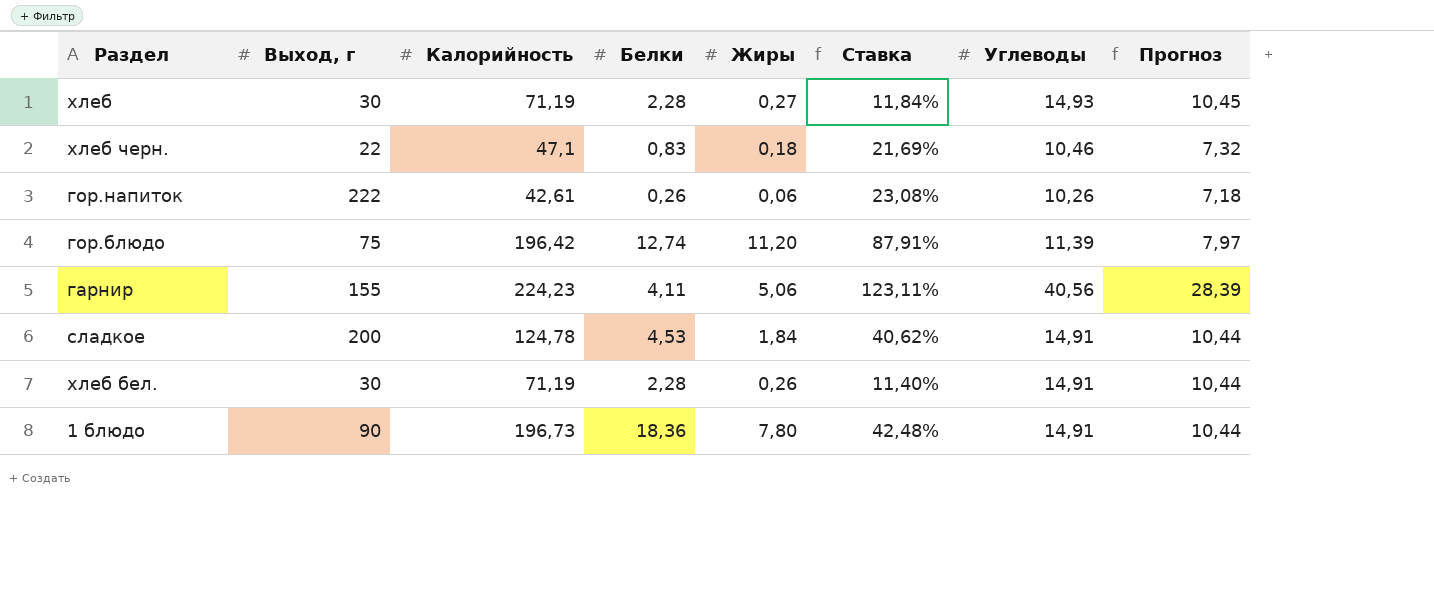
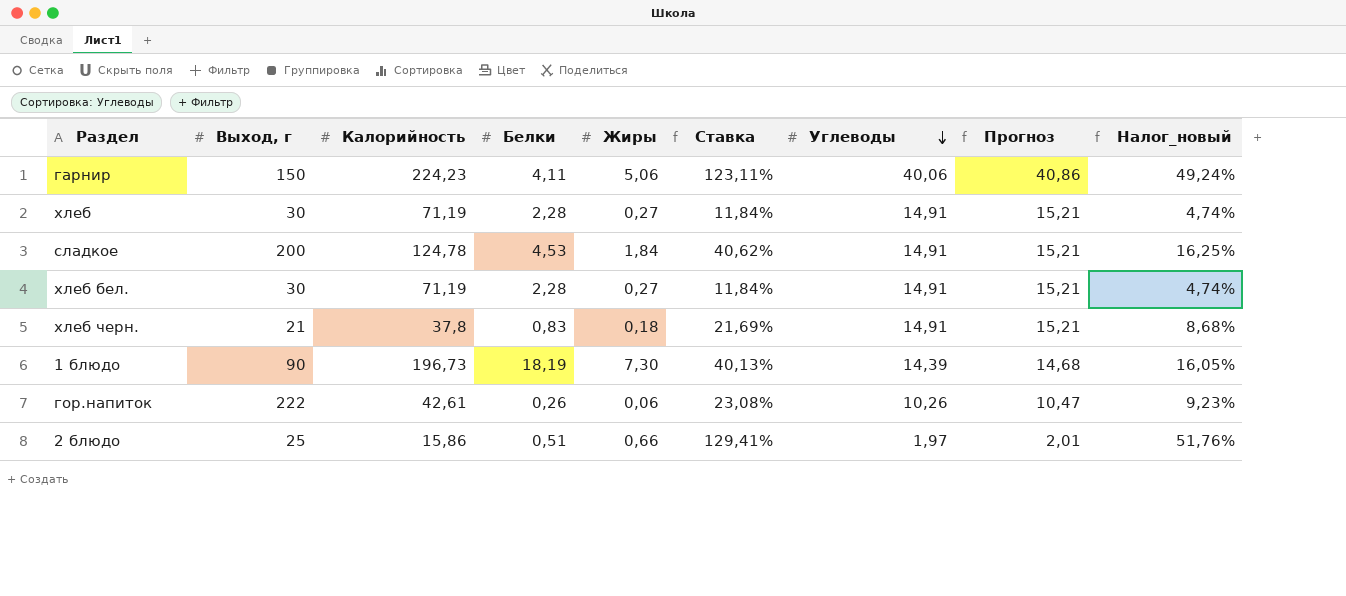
row order: none -> Углеводы descending
column Прогноз | formula: [Углеводы] * 0,7 -> [Углеводы] * 1,02
column Налог_новый | formula: none -> [Ставка] * 0,4
row гор.блюдо: 75 | 196,42 | 12,74 | 11,20 | 87,91% | 11,39 | 7,97 -> none
гарнир | Выход, г: 155 -> 150
гарнир | Углеводы: 40,56 -> 40,06
хлеб | Углеводы: 14,93 -> 14,91
хлеб бел. | Жиры: 0,26 -> 0,27
хлеб бел. | Ставка: 11,40% -> 11,84%
хлеб черн. | Выход, г: 22 -> 21
хлеб черн. | Калорийность: 47,1 -> 37,8
хлеб черн. | Углеводы: 10,46 -> 14,91
1 блюдо | Белки: 18,36 -> 18,19
1 блюдо | Жиры: 7,80 -> 7,30
1 блюдо | Ставка: 42,48% -> 40,13%
1 блюдо | Углеводы: 14,91 -> 14,39
row 2 блюдо: none -> 25 | 15,86 | 0,51 | 0,66 | 129,41% | 1,97 | 2,01 | 51,76%

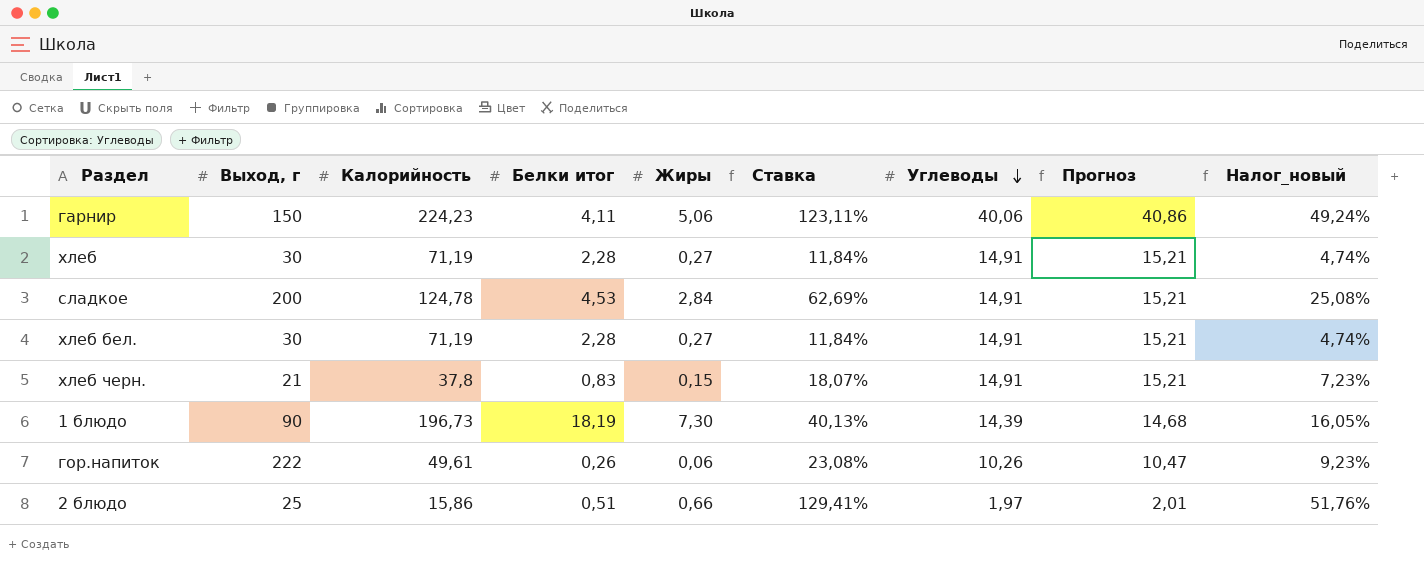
column name: Белки -> Белки итог
сладкое | Жиры: 1,84 -> 2,84
сладкое | Ставка: 40,62% -> 62,69%
сладкое | Налог_новый: 16,25% -> 25,08%
хлеб черн. | Жиры: 0,18 -> 0,15
хлеб черн. | Ставка: 21,69% -> 18,07%
хлеб черн. | Налог_новый: 8,68% -> 7,23%
гор.напиток | Калорийность: 42,61 -> 49,61

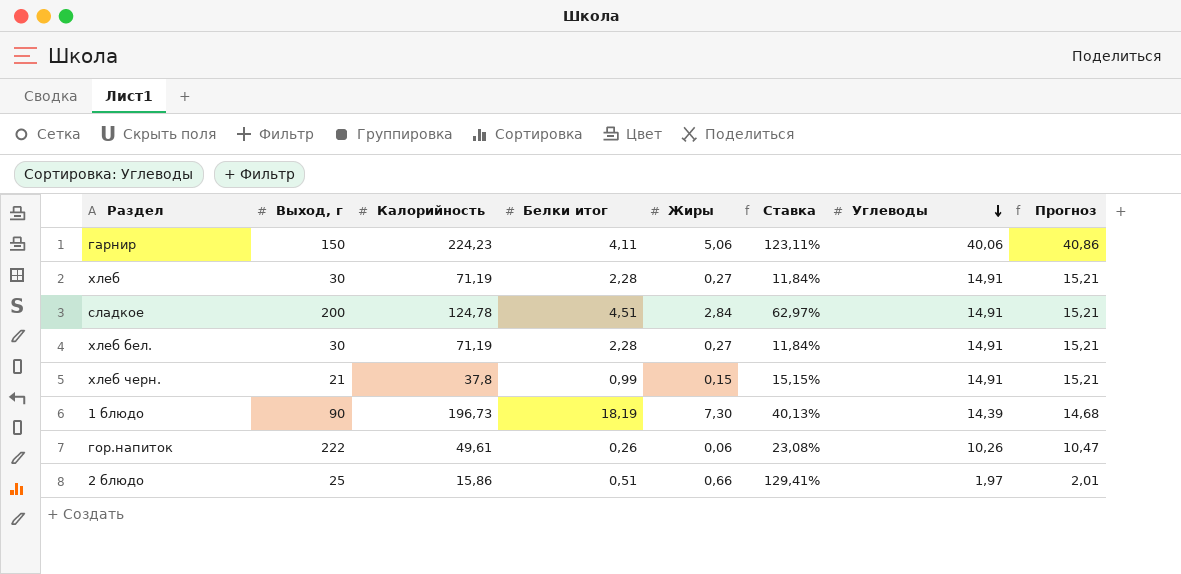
column Налог_новый | formula: [Ставка] * 0,4 -> none
сладкое | Белки итог: 4,53 -> 4,51
сладкое | Ставка: 62,69% -> 62,97%
хлеб черн. | Белки итог: 0,83 -> 0,99
хлеб черн. | Ставка: 18,07% -> 15,15%

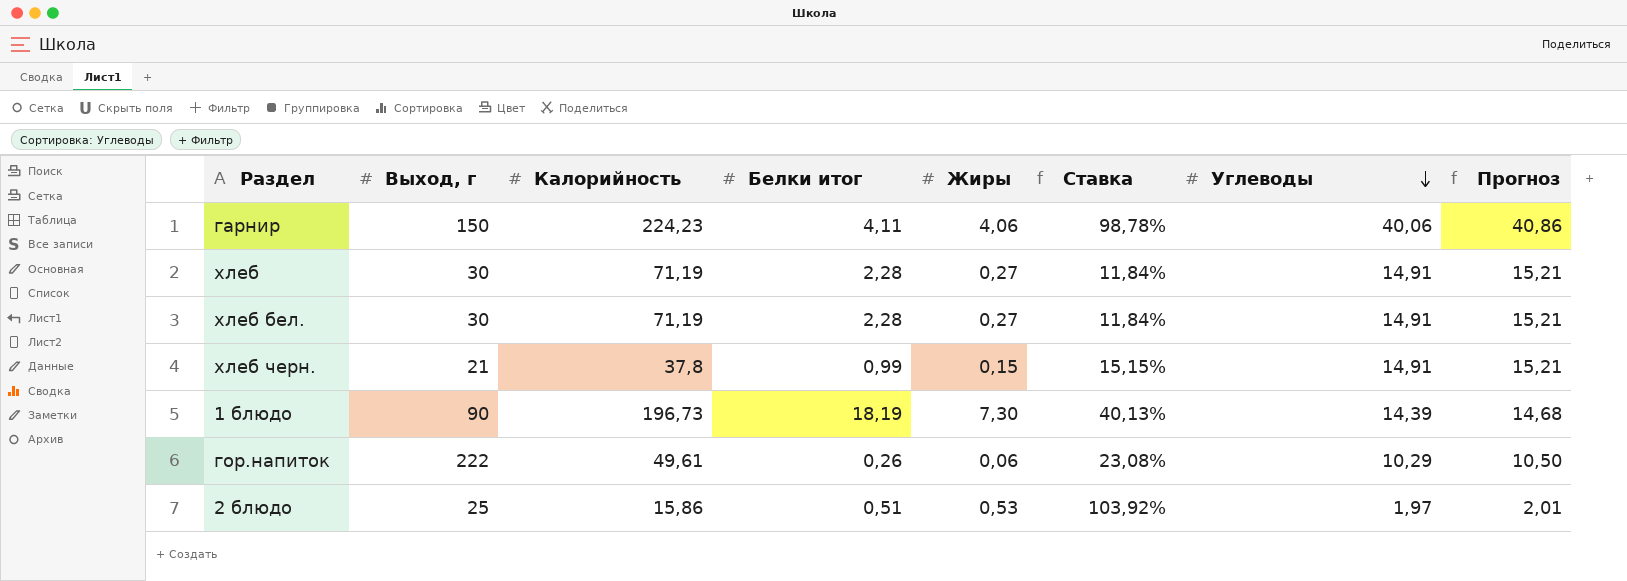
row сладкое: 200 | 124,78 | 4,51 | 2,84 | 62,97% | 14,91 | 15,21 -> none
гарнир | Жиры: 5,06 -> 4,06
гарнир | Ставка: 123,11% -> 98,78%
гор.напиток | Углеводы: 10,26 -> 10,29
гор.напиток | Прогноз: 10,47 -> 10,50
2 блюдо | Жиры: 0,66 -> 0,53
2 блюдо | Ставка: 129,41% -> 103,92%

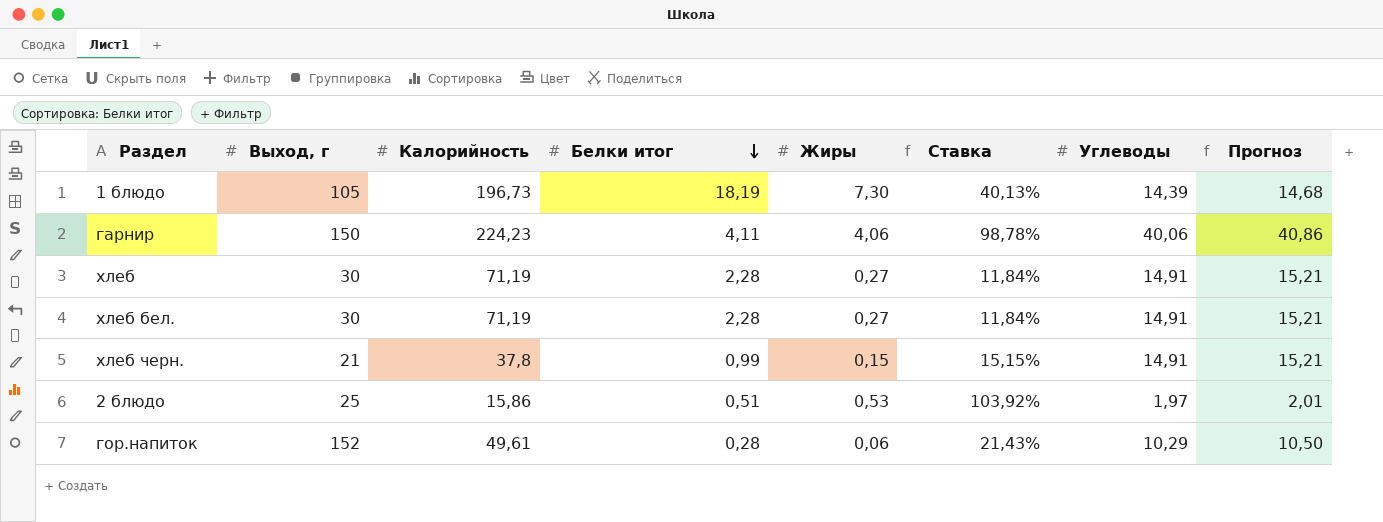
row order: Углеводы descending -> Белки итог descending
1 блюдо | Выход, г: 90 -> 105
гор.напиток | Выход, г: 222 -> 152
гор.напиток | Белки итог: 0,26 -> 0,28
гор.напиток | Ставка: 23,08% -> 21,43%

